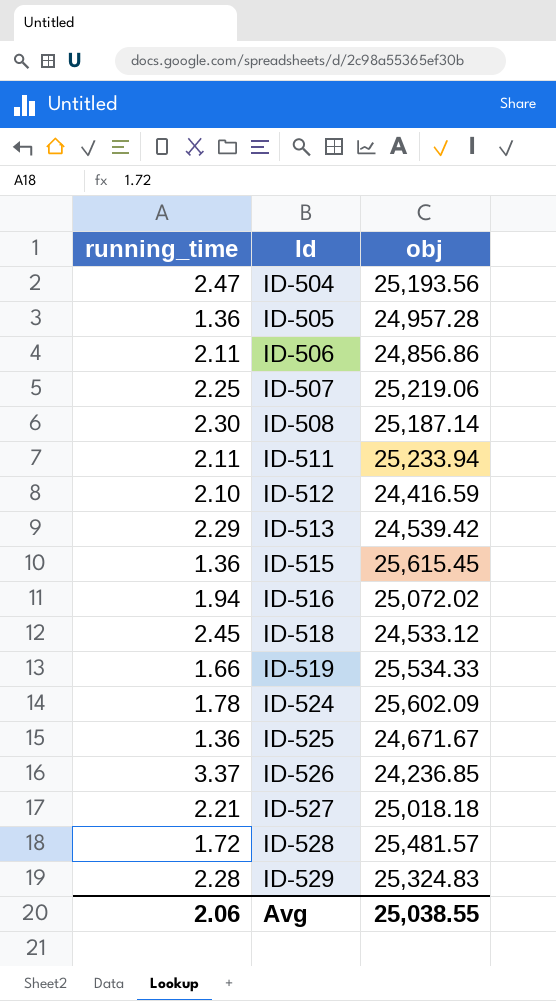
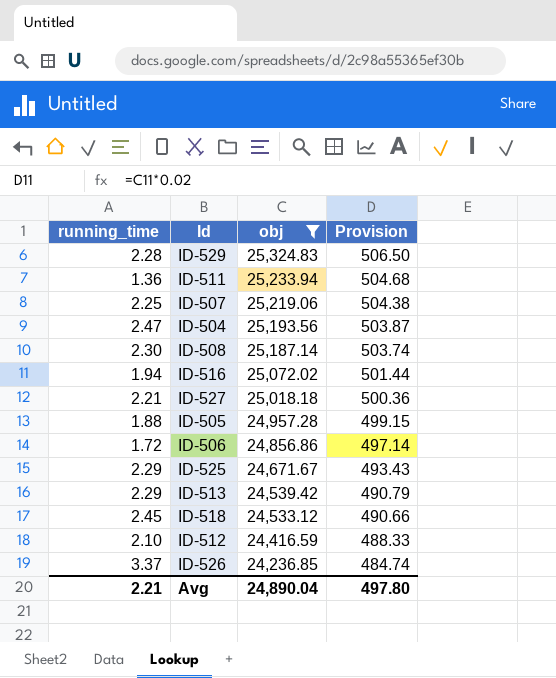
filter: none -> obj <= 25,324.83
row order: Id ascending -> obj descending
column Provision | formula: none -> [obj] * 0.02
ID-511 | running_time: 2.11 -> 1.36
ID-505 | running_time: 1.36 -> 1.88
ID-506 | running_time: 2.11 -> 1.72
ID-525 | running_time: 1.36 -> 2.29
Avg | running_time: 2.06 -> 2.21
Avg | obj: 25,038.55 -> 24,890.04

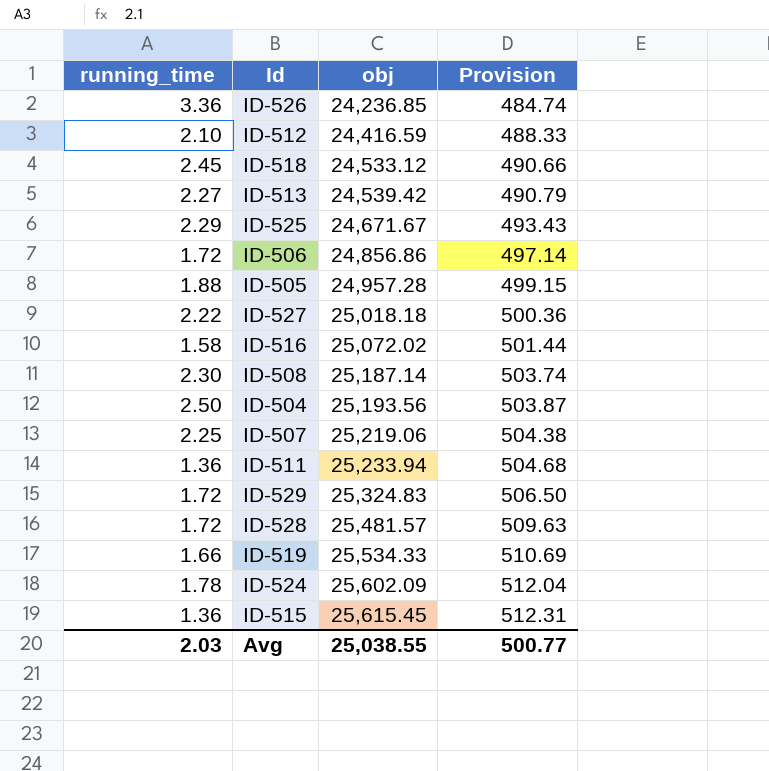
filter: obj <= 25,324.83 -> none
row order: obj descending -> obj ascending
ID-526 | running_time: 3.37 -> 3.36
ID-513 | running_time: 2.29 -> 2.27
ID-527 | running_time: 2.21 -> 2.22
ID-516 | running_time: 1.94 -> 1.58
ID-504 | running_time: 2.47 -> 2.50
ID-529 | running_time: 2.28 -> 1.72
Avg | running_time: 2.21 -> 2.03
Avg | obj: 24,890.04 -> 25,038.55
Avg | Provision: 497.80 -> 500.77

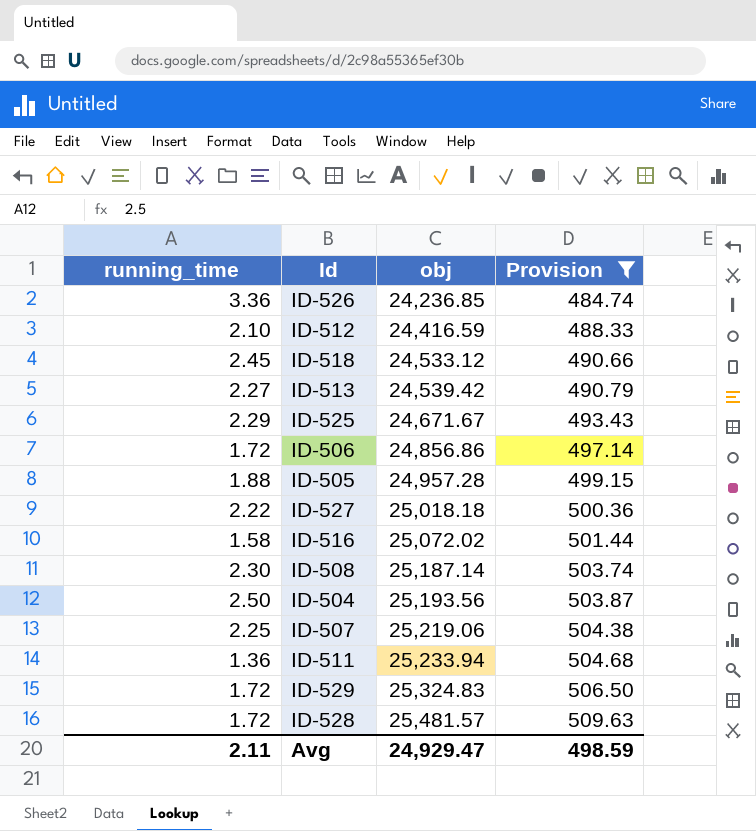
filter: none -> Provision <= 509.63
Avg | running_time: 2.03 -> 2.11
Avg | obj: 25,038.55 -> 24,929.47
Avg | Provision: 500.77 -> 498.59

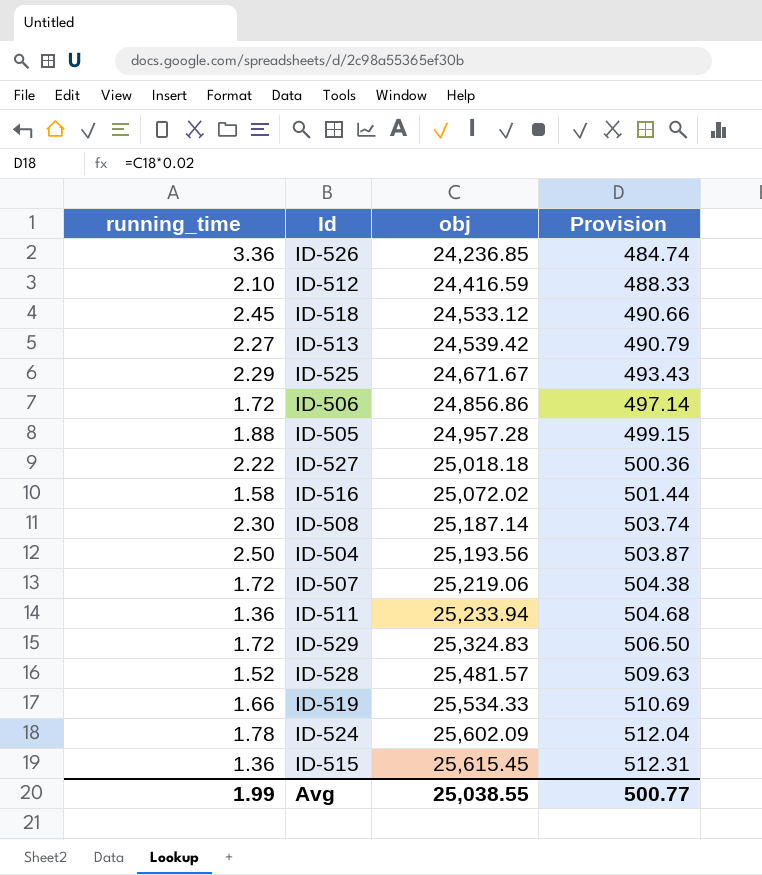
filter: Provision <= 509.63 -> none
ID-507 | running_time: 2.25 -> 1.72
ID-528 | running_time: 1.72 -> 1.52
Avg | running_time: 2.11 -> 1.99
Avg | obj: 24,929.47 -> 25,038.55
Avg | Provision: 498.59 -> 500.77

